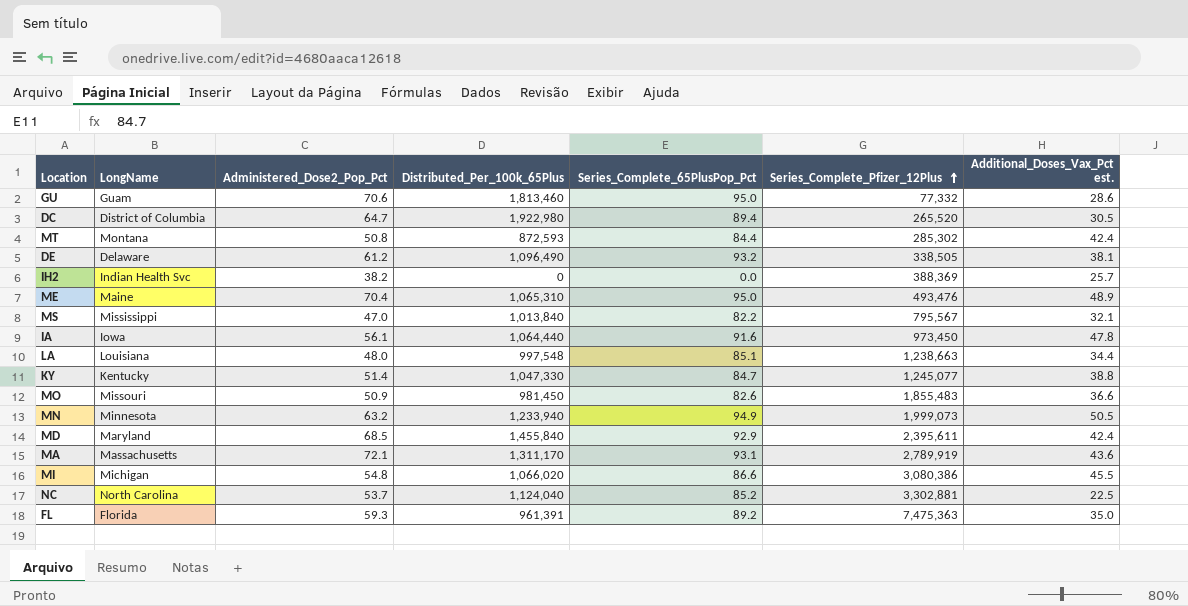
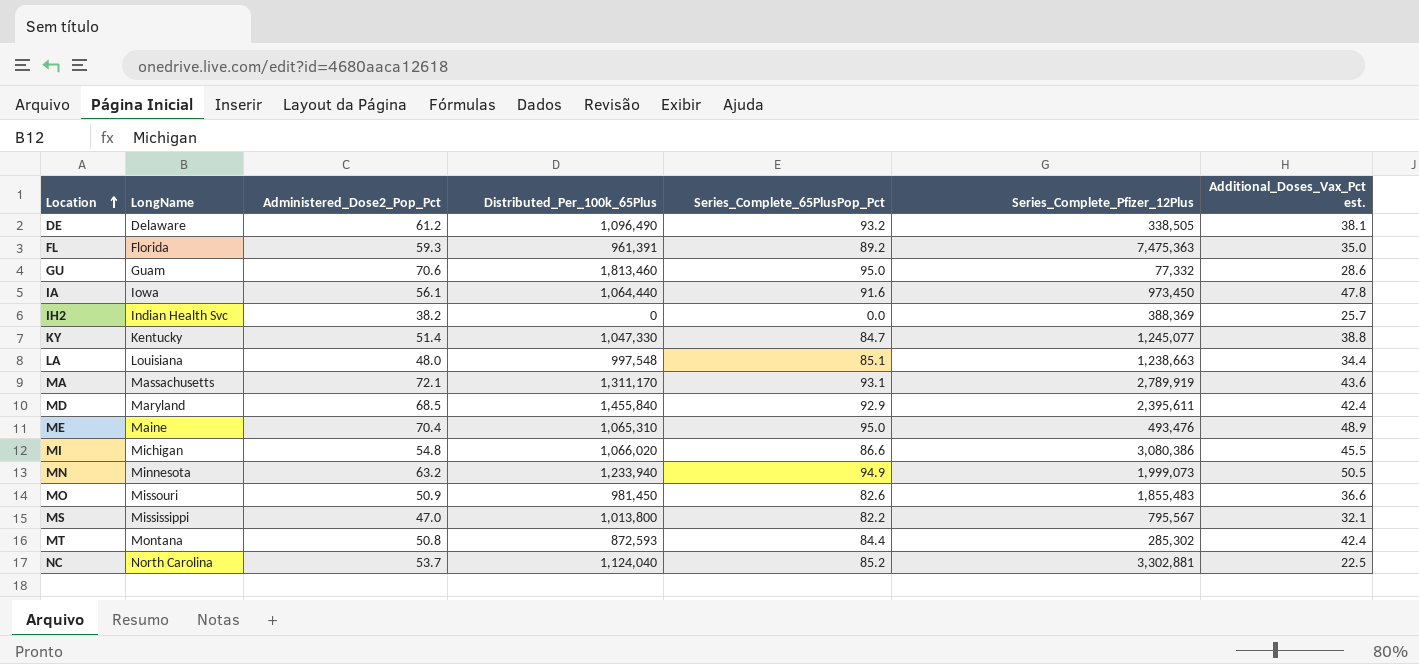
row order: Series_Complete_Pfizer_12Plus ascending -> Location ascending
row DC: District of Columbia | 64.7 | 1,922,980 | 89.4 | 265,520 | 30.5 -> none
MS | Distributed_Per_100k_65Plus: 1,013,840 -> 1,013,800

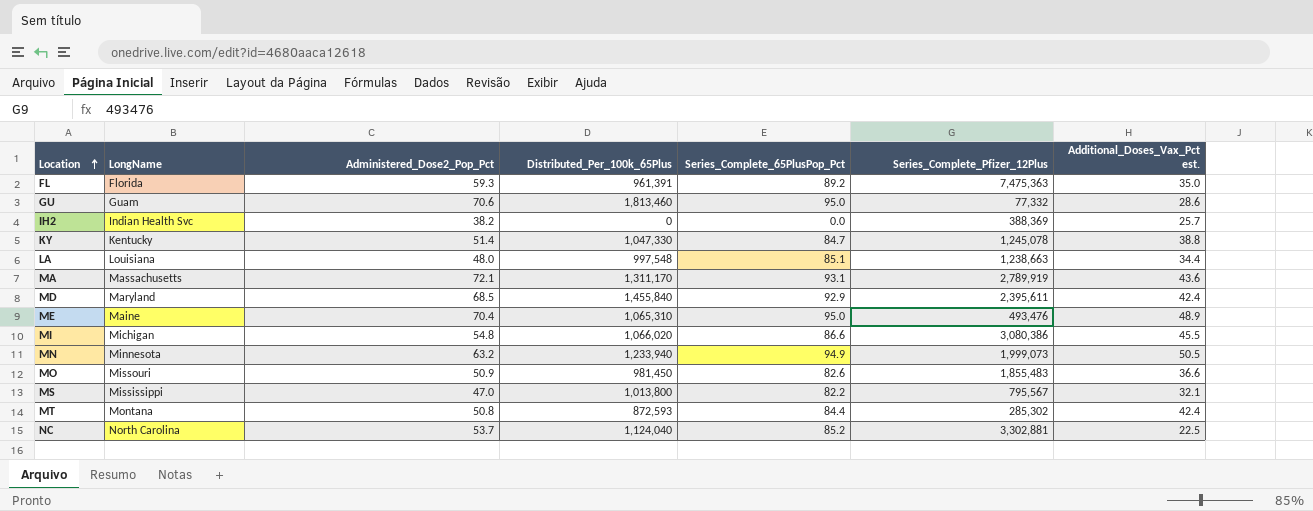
row DE: Delaware | 61.2 | 1,096,490 | 93.2 | 338,505 | 38.1 -> none
row IA: Iowa | 56.1 | 1,064,440 | 91.6 | 973,450 | 47.8 -> none
KY | Series_Complete_Pfizer_12Plus: 1,245,077 -> 1,245,078

